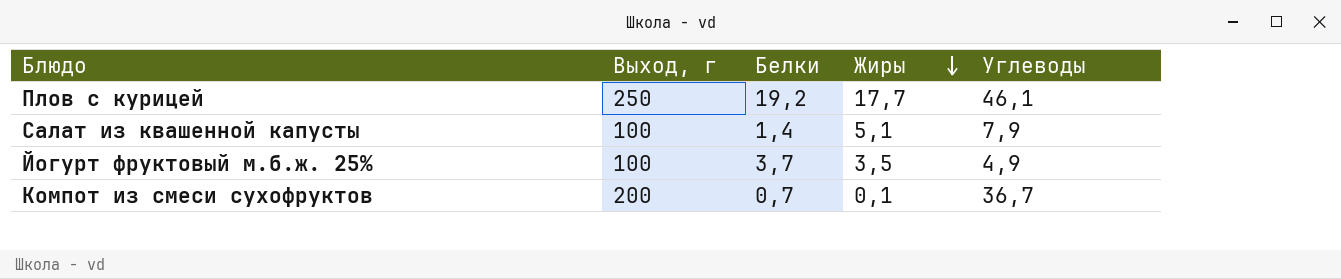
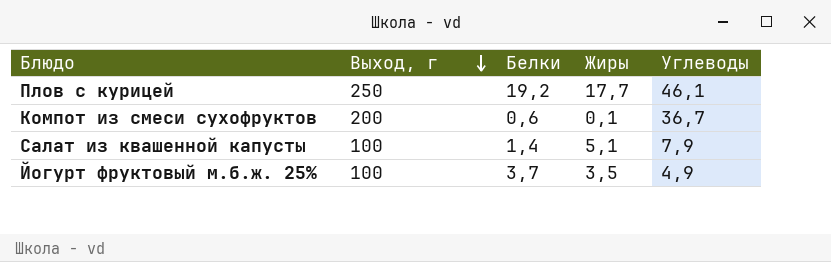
row order: Жиры descending -> Выход, г descending
Компот из смеси сухофруктов | Белки: 0,7 -> 0,6

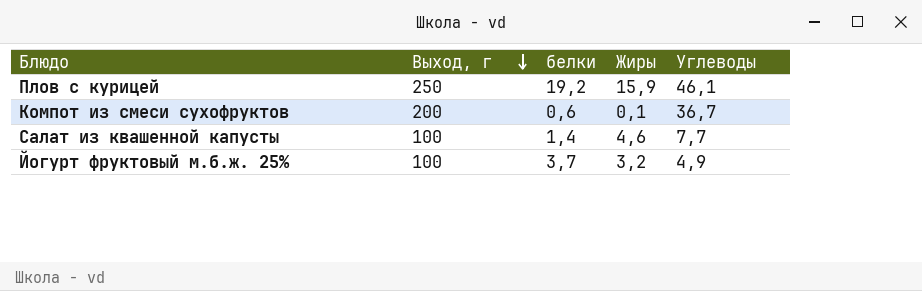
column name: Белки -> белки
Плов с курицей | Жиры: 17,7 -> 15,9
Салат из квашенной капусты | Жиры: 5,1 -> 4,6
Салат из квашенной капусты | Углеводы: 7,9 -> 7,7
Йогурт фруктовый м.б.ж. 25% | Жиры: 3,5 -> 3,2

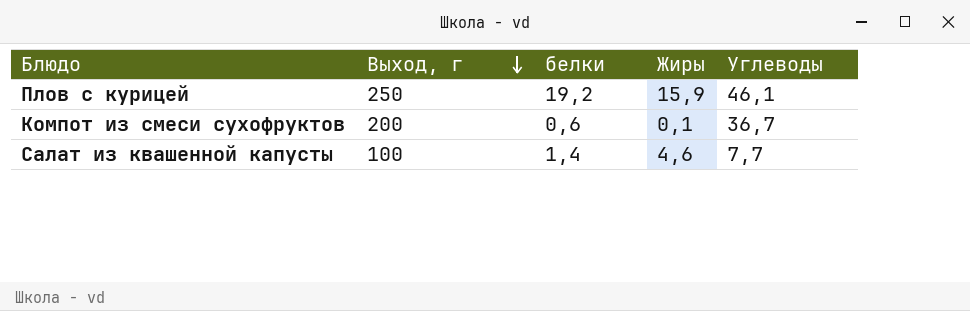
row Йогурт фруктовый м.б.ж. 25%: 100 | 3,7 | 3,2 | 4,9 -> none

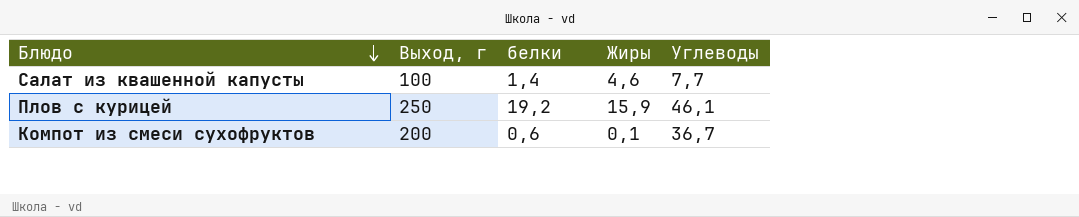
row order: Выход, г descending -> Блюдо descending

